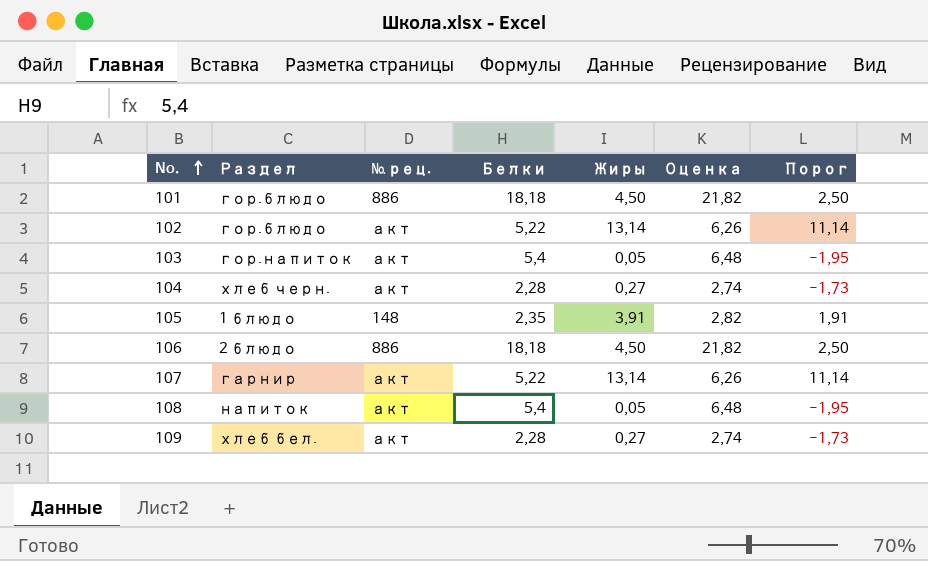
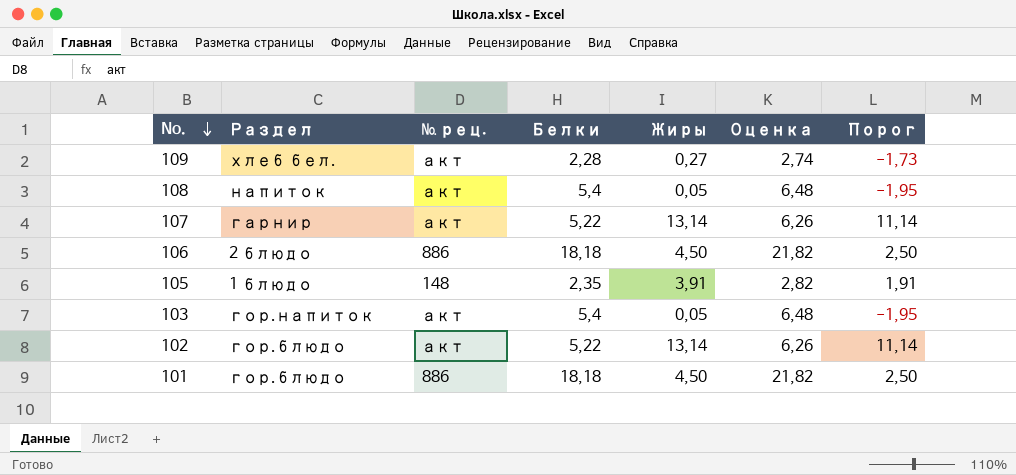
row order: No. ascending -> No. descending
row 104: хлеб черн. | акт | 2,28 | 0,27 | 2,74 | -1,73 -> none

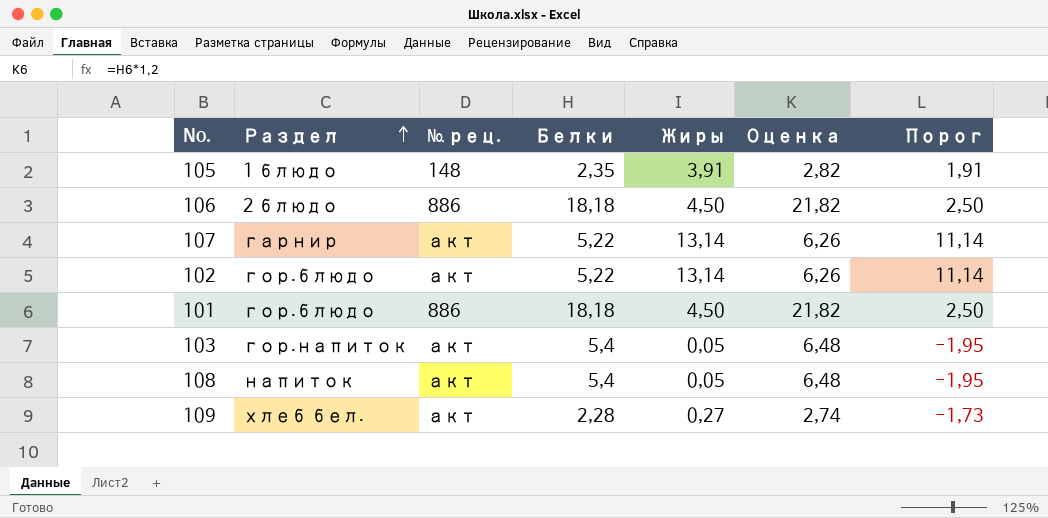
row order: No. descending -> Раздел ascending

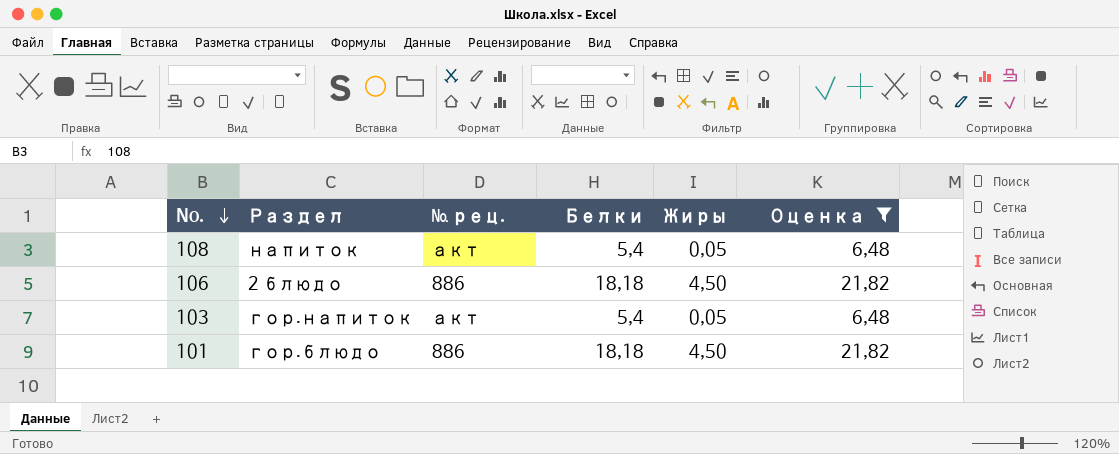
filter: none -> Оценка >= 6,48
row order: Раздел ascending -> No. descending
column Порог | formula: [Жиры] - 2 -> none

